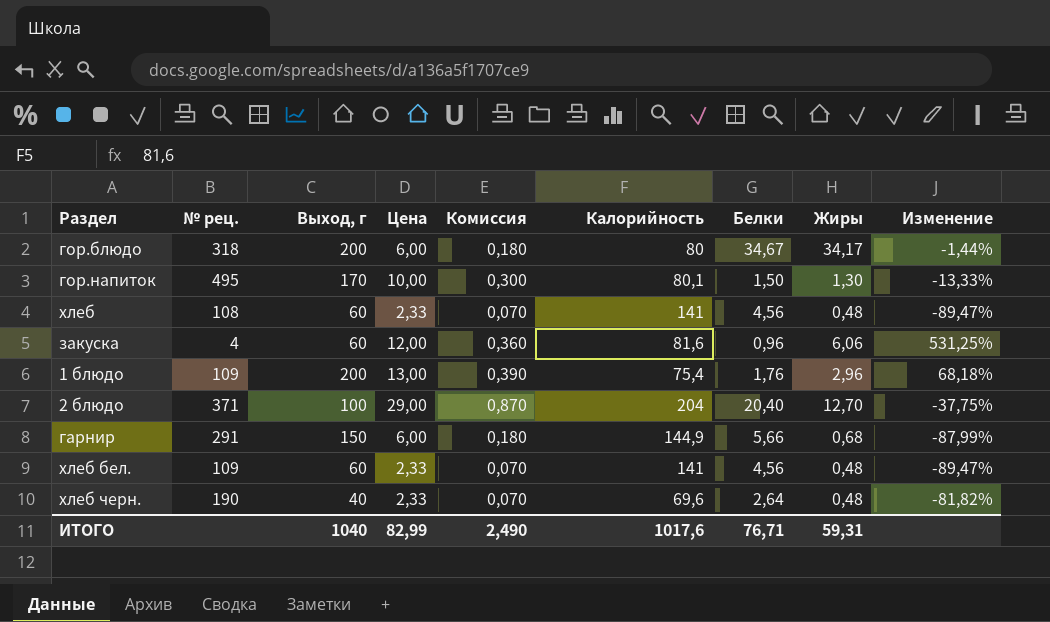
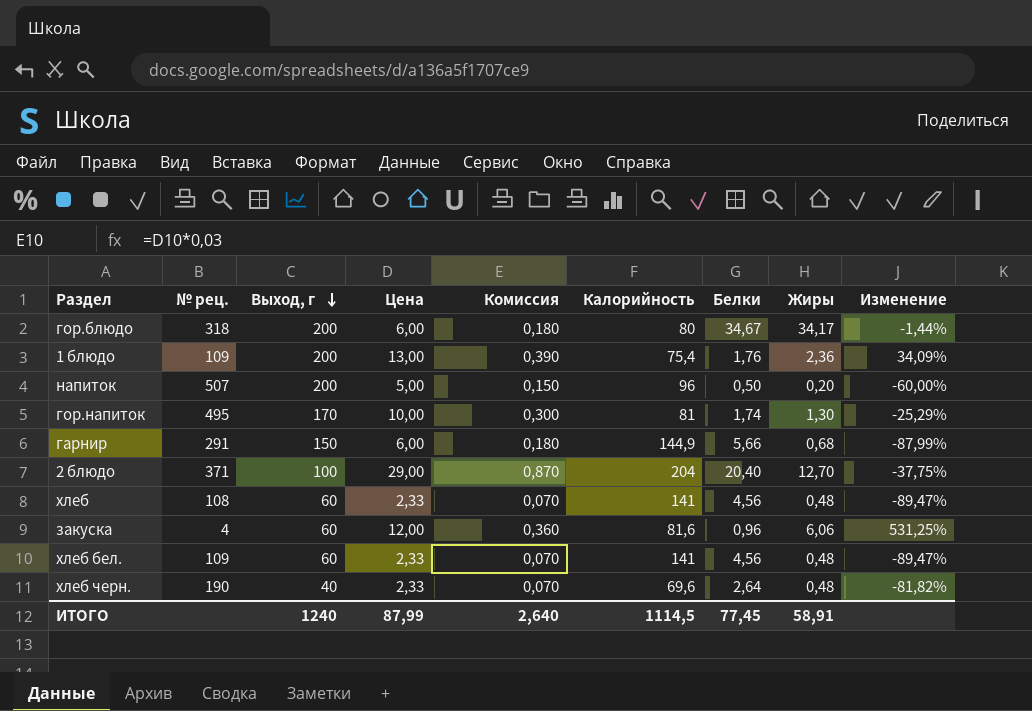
row order: none -> Выход, г descending
1 блюдо | Жиры: 2,96 -> 2,36
1 блюдо | Изменение: 68,18% -> 34,09%
row напиток: none -> 507 | 200 | 5,00 | 0,150 | 96 | 0,50 | 0,20 | -60,00%
гор.напиток | Калорийность: 80,1 -> 81
гор.напиток | Белки: 1,50 -> 1,74
гор.напиток | Изменение: -13,33% -> -25,29%
ИТОГО | Выход, г: 1040 -> 1240
ИТОГО | Цена: 82,99 -> 87,99
ИТОГО | Комиссия: 2,490 -> 2,640
ИТОГО | Калорийность: 1017,6 -> 1114,5
ИТОГО | Белки: 76,71 -> 77,45
ИТОГО | Жиры: 59,31 -> 58,91

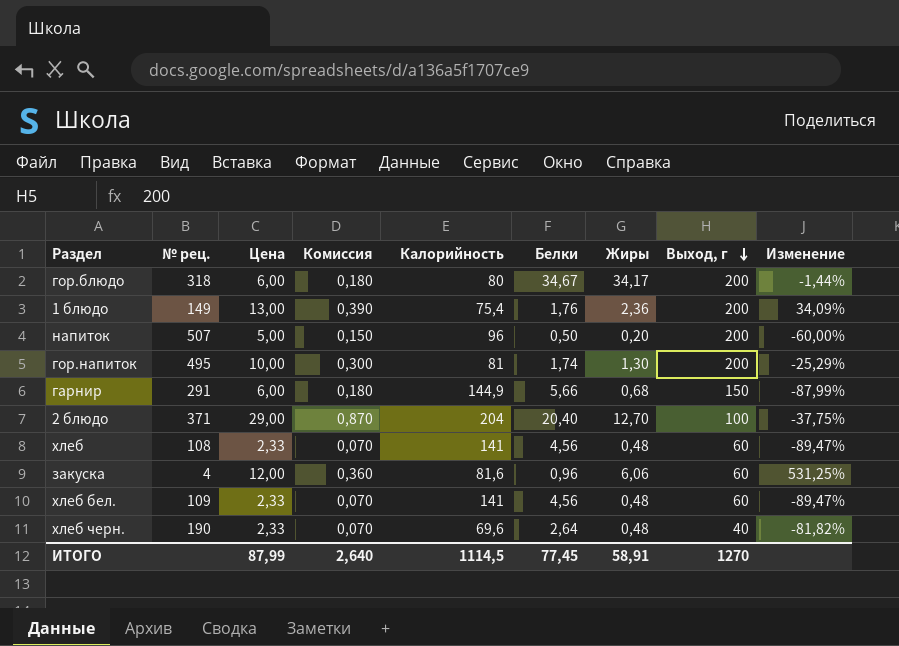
column Выход, г | position: 3 -> 8
1 блюдо | № рец.: 109 -> 149
гор.напиток | Выход, г: 170 -> 200
ИТОГО | Выход, г: 1240 -> 1270

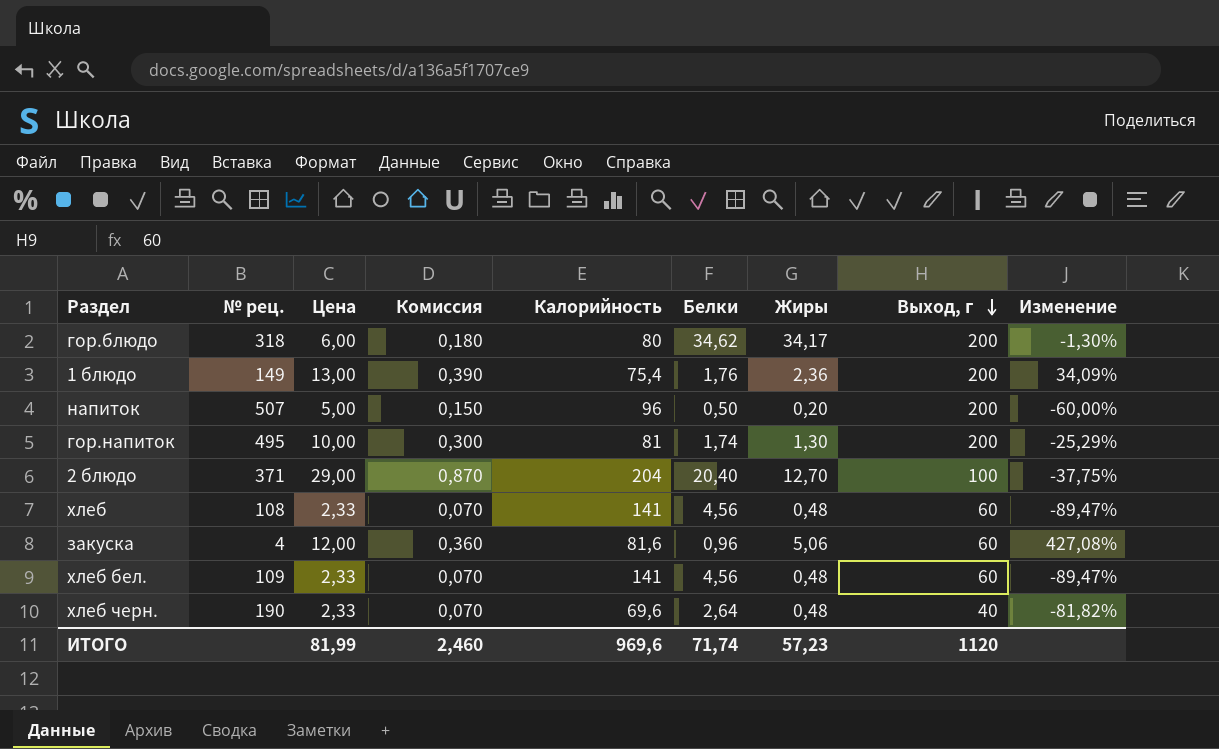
row гарнир: 291 | 6,00 | 0,180 | 144,9 | 5,66 | 0,68 | 150 | -87,99% -> none
гор.блюдо | Белки: 34,67 -> 34,62
гор.блюдо | Изменение: -1,44% -> -1,30%
закуска | Жиры: 6,06 -> 5,06
закуска | Изменение: 531,25% -> 427,08%
ИТОГО | Цена: 87,99 -> 81,99
ИТОГО | Комиссия: 2,640 -> 2,460
ИТОГО | Калорийность: 1114,5 -> 969,6
ИТОГО | Белки: 77,45 -> 71,74
ИТОГО | Жиры: 58,91 -> 57,23
ИТОГО | Выход, г: 1270 -> 1120

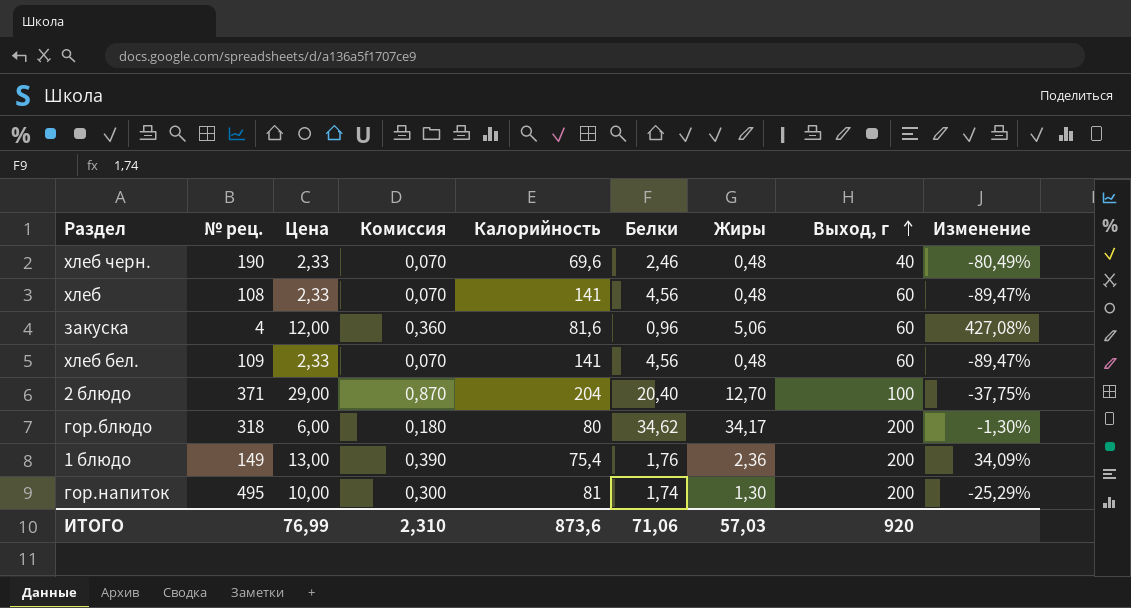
row order: Выход, г descending -> Выход, г ascending
row напиток: 507 | 5,00 | 0,150 | 96 | 0,50 | 0,20 | 200 | -60,00% -> none
хлеб черн. | Белки: 2,64 -> 2,46
хлеб черн. | Изменение: -81,82% -> -80,49%
ИТОГО | Цена: 81,99 -> 76,99
ИТОГО | Комиссия: 2,460 -> 2,310
ИТОГО | Калорийность: 969,6 -> 873,6
ИТОГО | Белки: 71,74 -> 71,06
ИТОГО | Жиры: 57,23 -> 57,03
ИТОГО | Выход, г: 1120 -> 920

